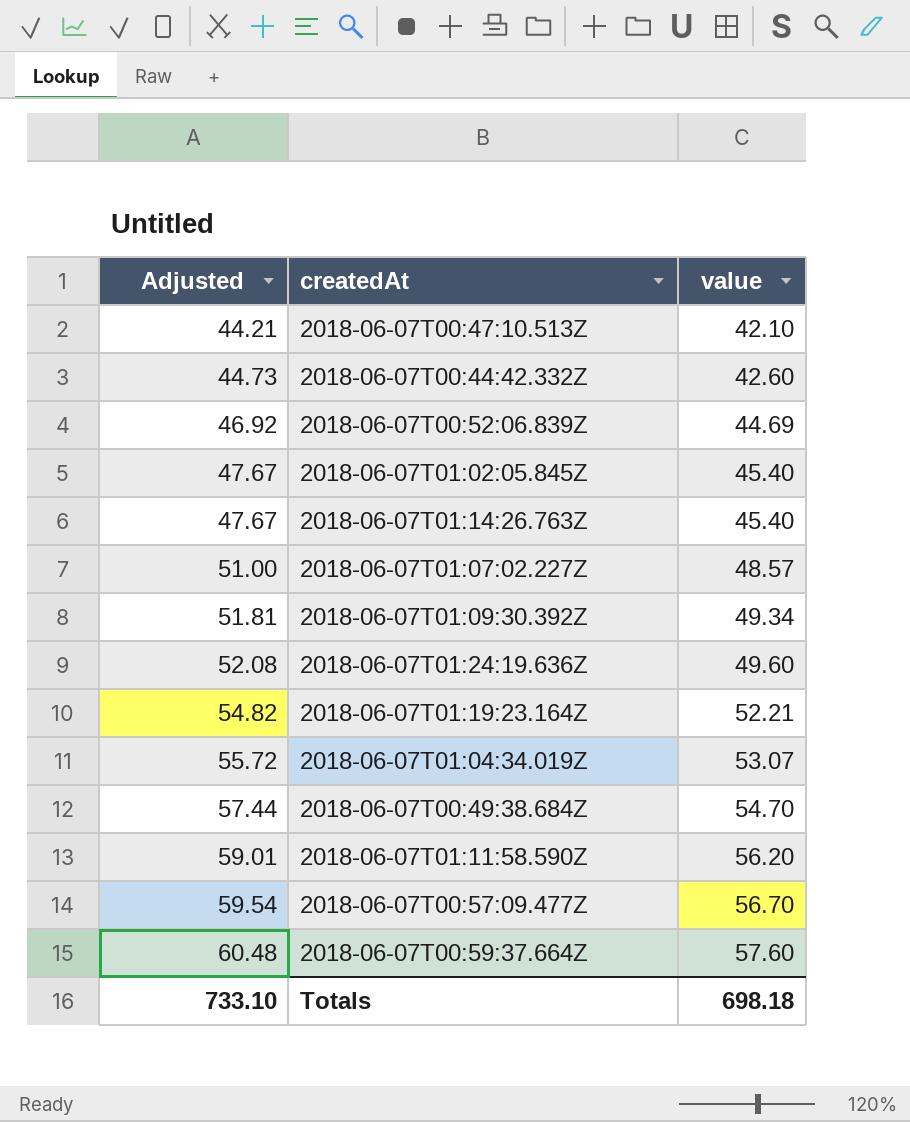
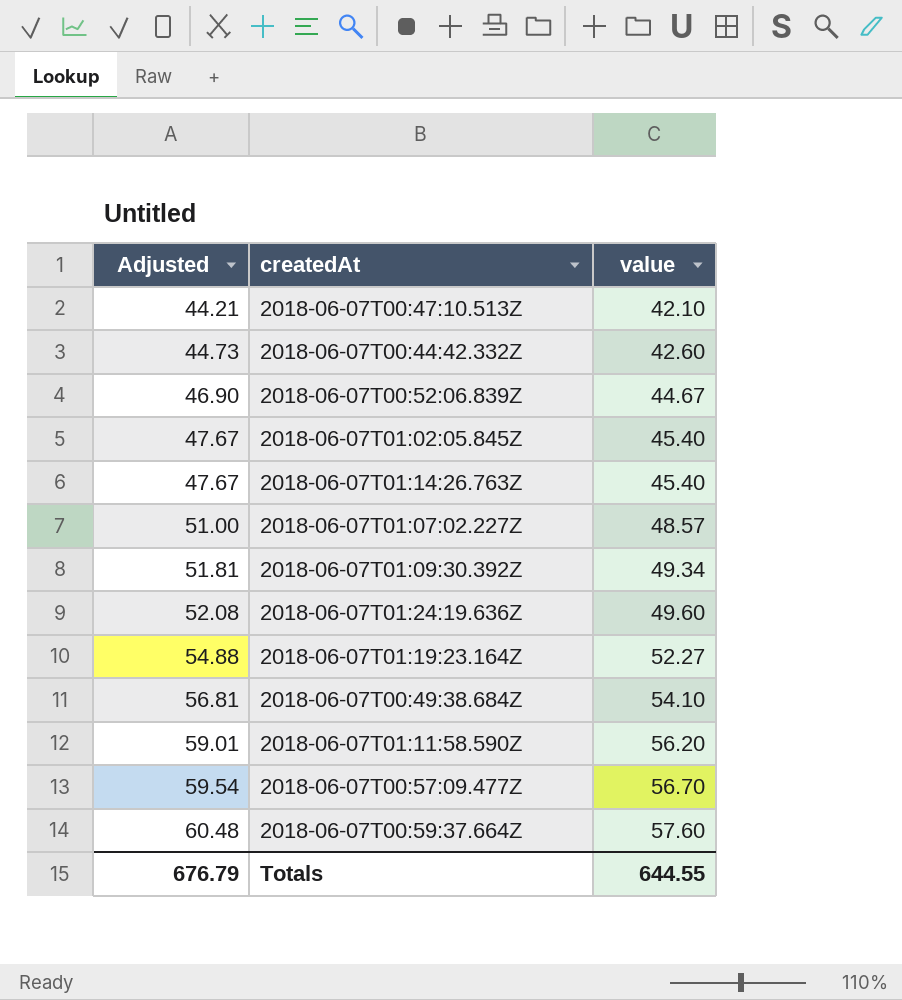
row 2018-06-07T01:04:34.019Z: 55.72 | 53.07 -> none
2018-06-07T00:52:06.839Z | Adjusted: 46.92 -> 46.90
2018-06-07T00:52:06.839Z | value: 44.69 -> 44.67
2018-06-07T01:19:23.164Z | Adjusted: 54.82 -> 54.88
2018-06-07T01:19:23.164Z | value: 52.21 -> 52.27
2018-06-07T00:49:38.684Z | Adjusted: 57.44 -> 56.81
2018-06-07T00:49:38.684Z | value: 54.70 -> 54.10
Totals | Adjusted: 733.10 -> 676.79
Totals | value: 698.18 -> 644.55

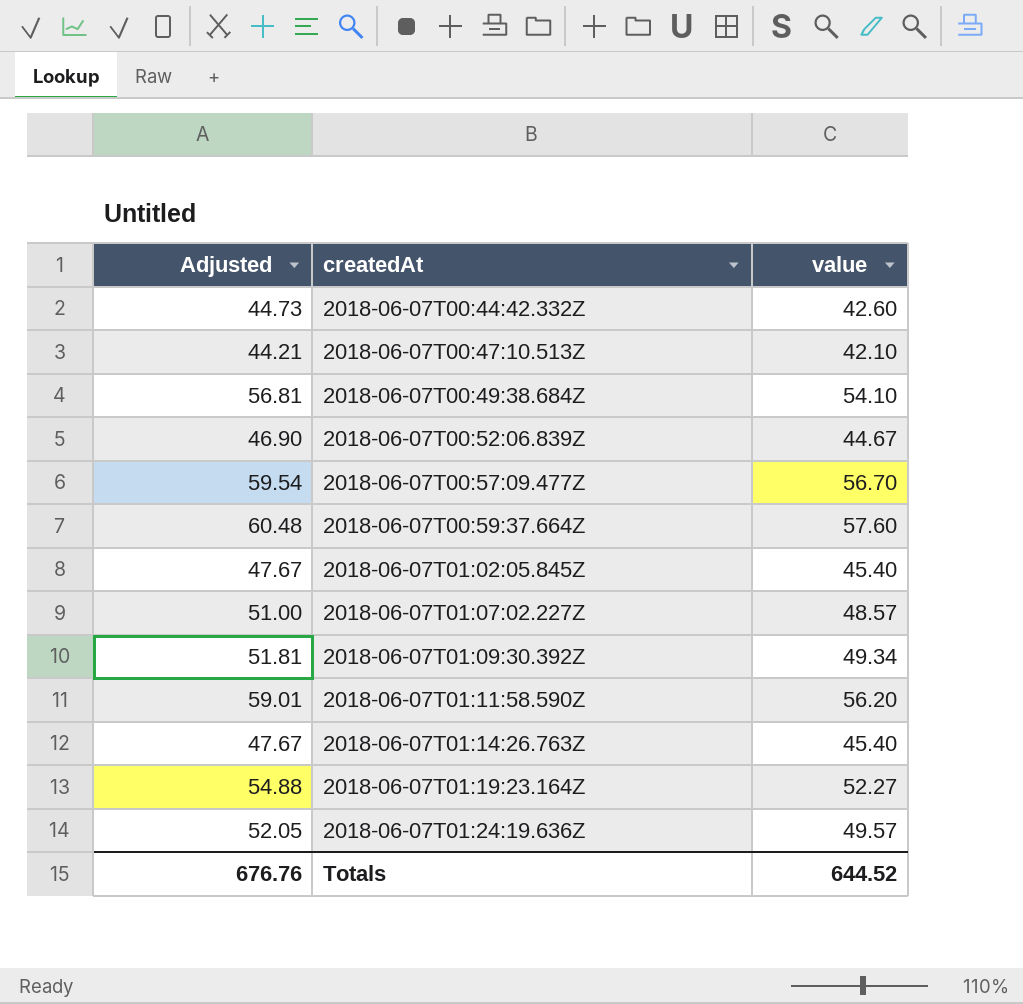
row order: Adjusted ascending -> createdAt ascending
2018-06-07T01:24:19.636Z | Adjusted: 52.08 -> 52.05
2018-06-07T01:24:19.636Z | value: 49.60 -> 49.57
Totals | Adjusted: 676.79 -> 676.76
Totals | value: 644.55 -> 644.52

